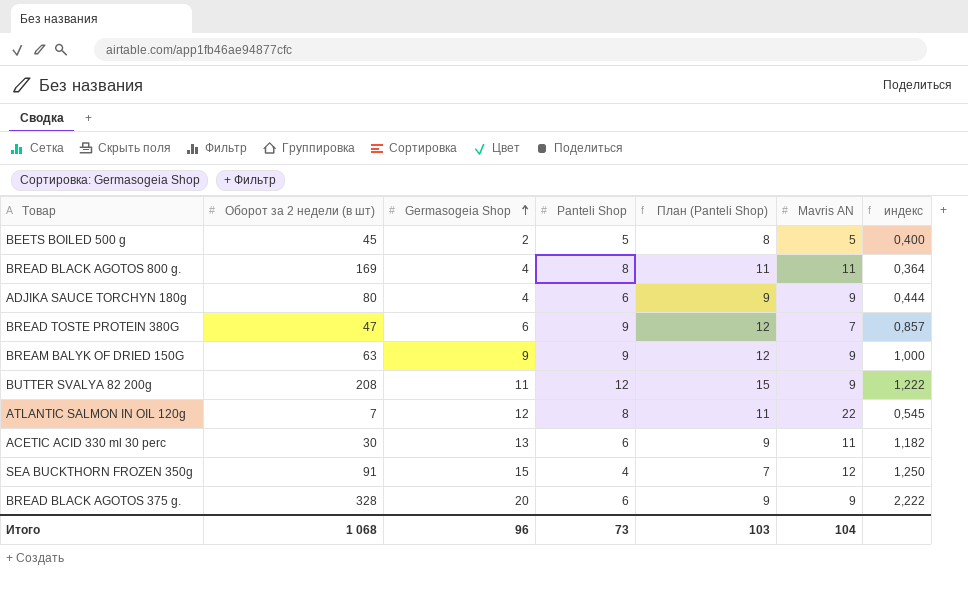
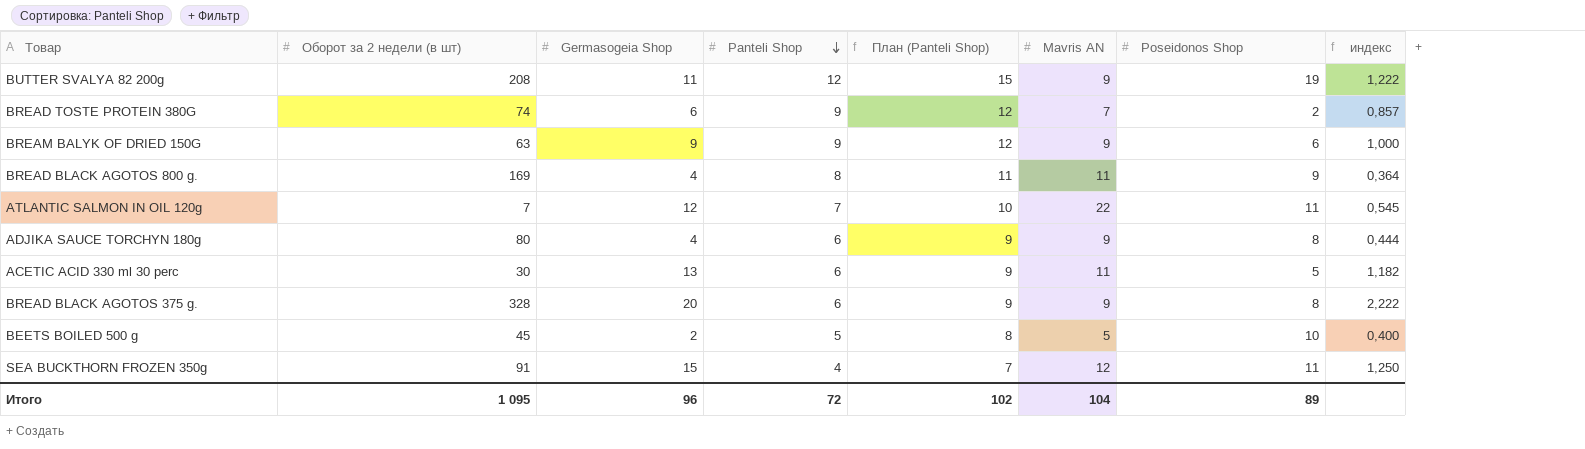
row order: Germasogeia Shop ascending -> Panteli Shop descending
column Poseidonos Shop | position: none -> 7
BREAD TOSTE PROTEIN 380G | Оборот за 2 недели (в шт): 47 -> 74
ATLANTIC SALMON IN OIL 120g | Panteli Shop: 8 -> 7
ATLANTIC SALMON IN OIL 120g | План (Panteli Shop): 11 -> 10
Итого | Оборот за 2 недели (в шт): 1 068 -> 1 095
Итого | Panteli Shop: 73 -> 72
Итого | План (Panteli Shop): 103 -> 102

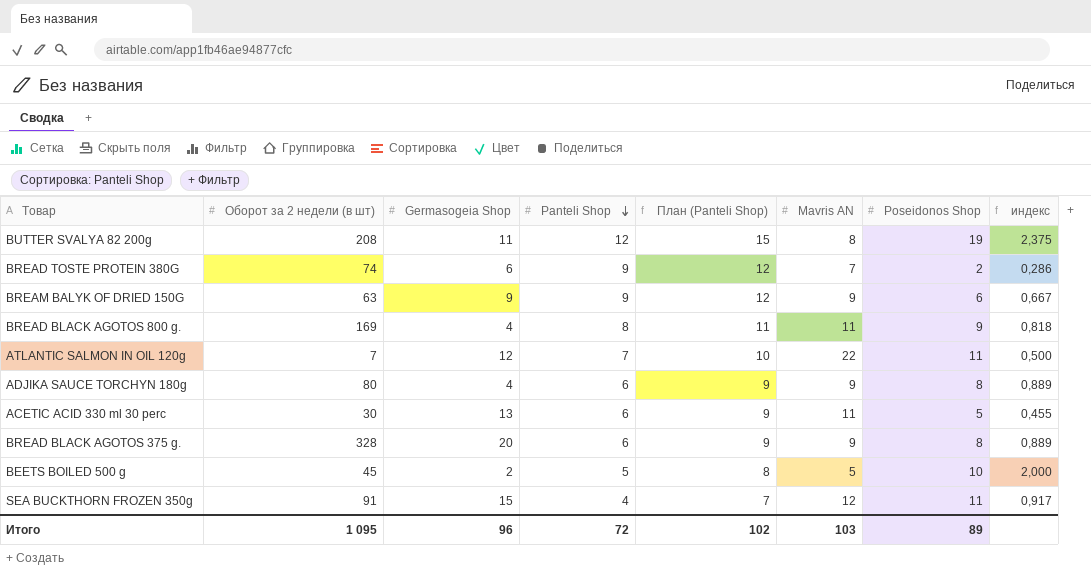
column индекс | formula: [Germasogeia Shop] / [Mavris AN] -> [Poseidonos Shop] / [Mavris AN]
BUTTER SVALYA 82 200g | Mavris AN: 9 -> 8
Итого | Mavris AN: 104 -> 103

